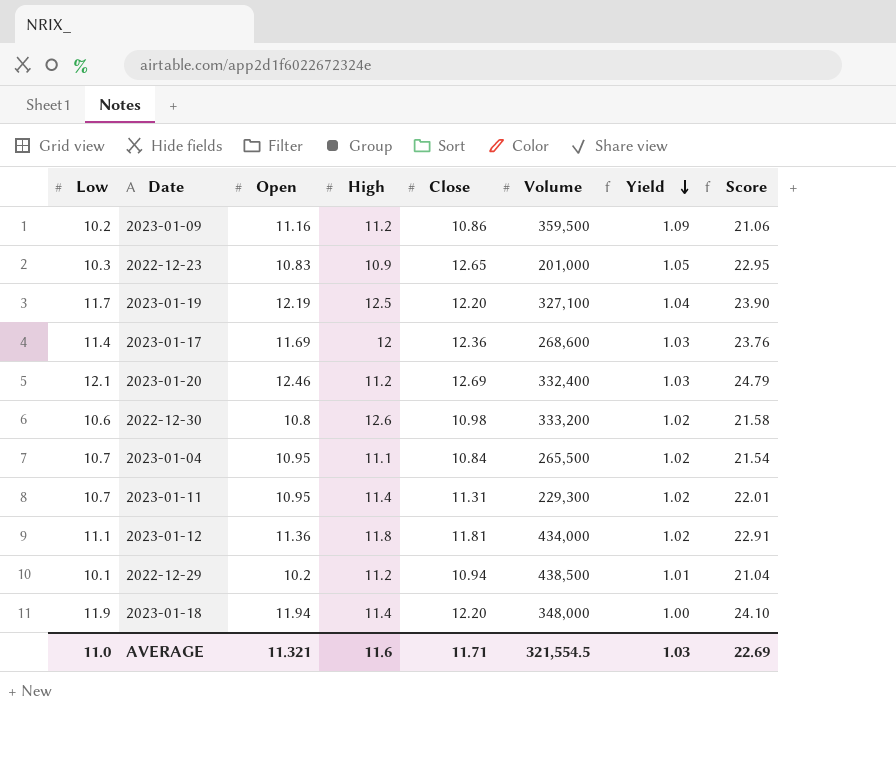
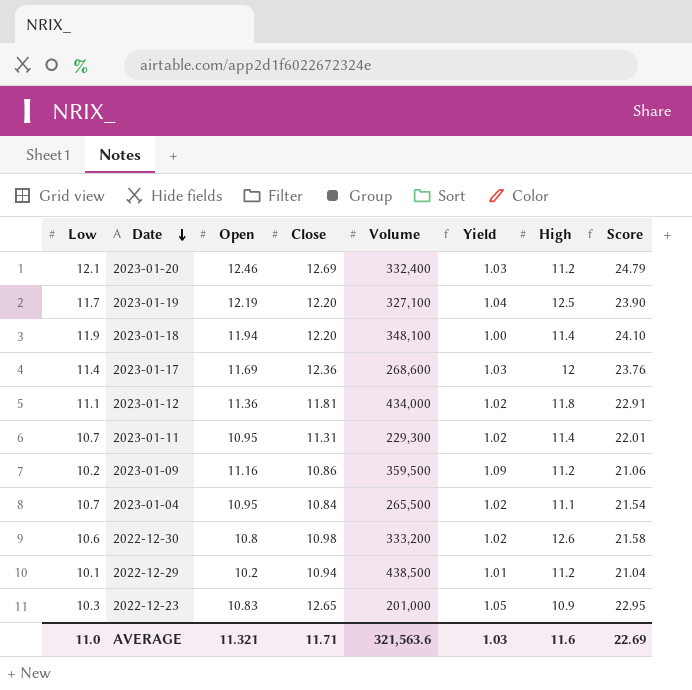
row order: Yield descending -> Date descending
column High | position: 4 -> 7
2023-01-18 | Volume: 348,000 -> 348,100
AVERAGE | Volume: 321,554.5 -> 321,563.6

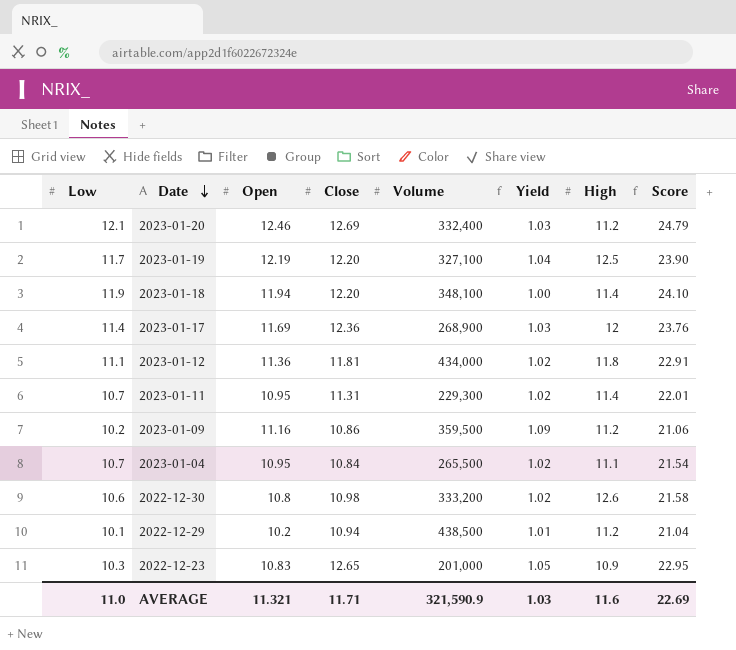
2023-01-17 | Volume: 268,600 -> 268,900
AVERAGE | Volume: 321,563.6 -> 321,590.9

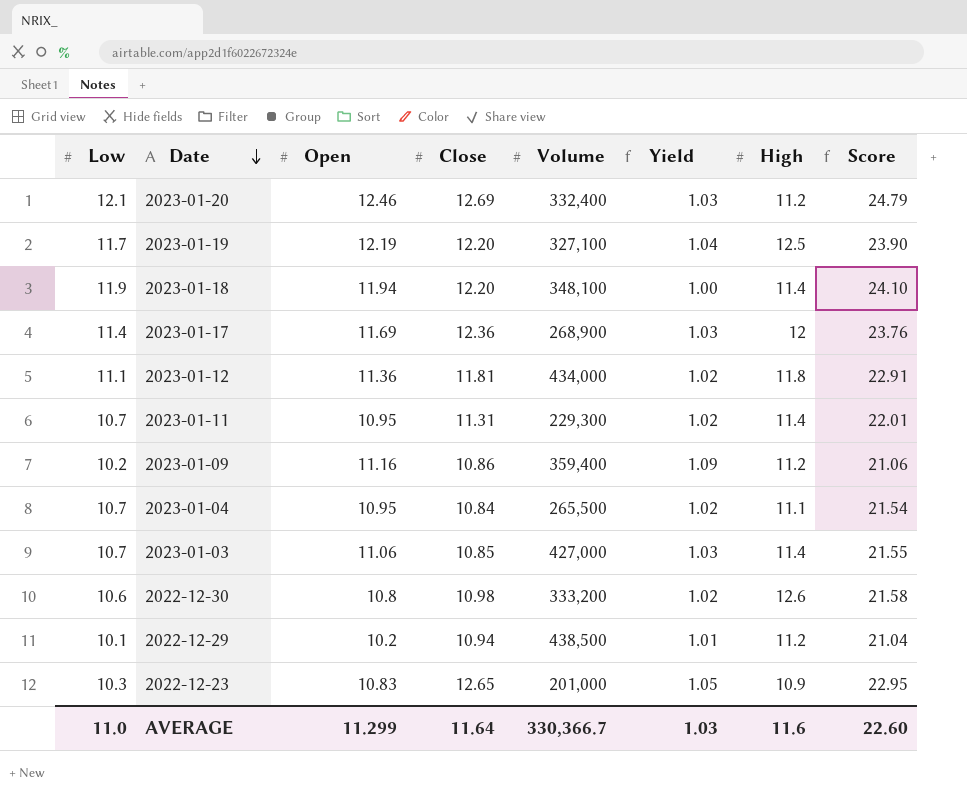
2023-01-09 | Volume: 359,500 -> 359,400
row 2023-01-03: none -> 10.7 | 11.06 | 10.85 | 427,000 | 1.03 | 11.4 | 21.55
AVERAGE | Open: 11.321 -> 11.299
AVERAGE | Close: 11.71 -> 11.64
AVERAGE | Volume: 321,590.9 -> 330,366.7
AVERAGE | Score: 22.69 -> 22.60

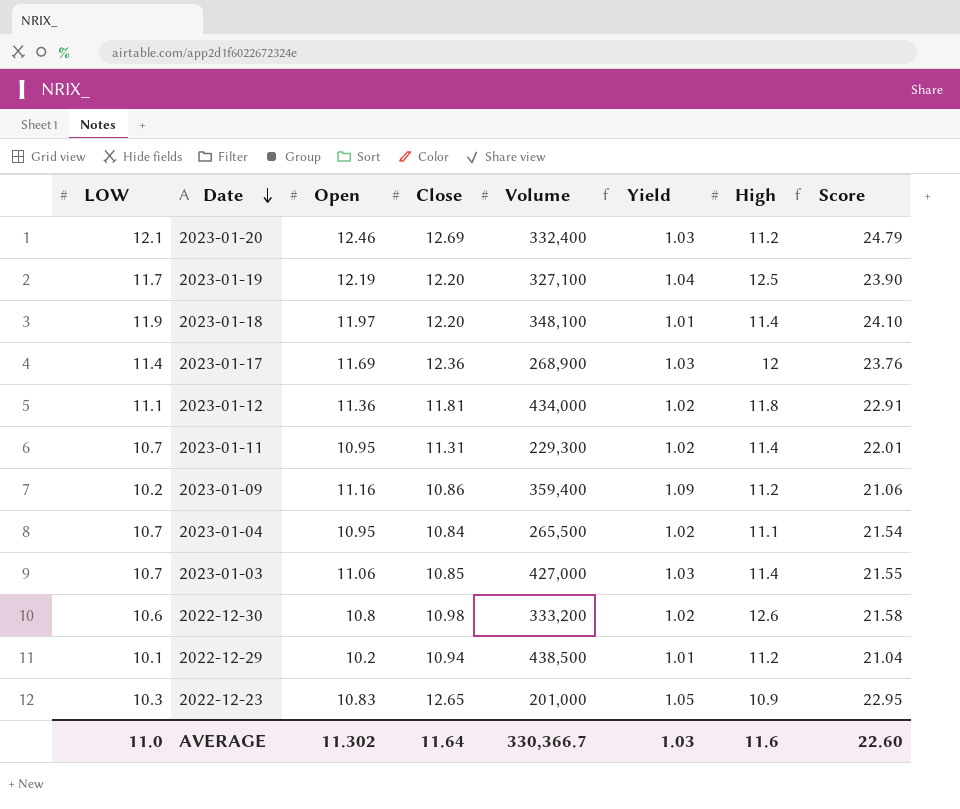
column name: Low -> LOW
2023-01-18 | Open: 11.94 -> 11.97
2023-01-18 | Yield: 1.00 -> 1.01
AVERAGE | Open: 11.299 -> 11.302

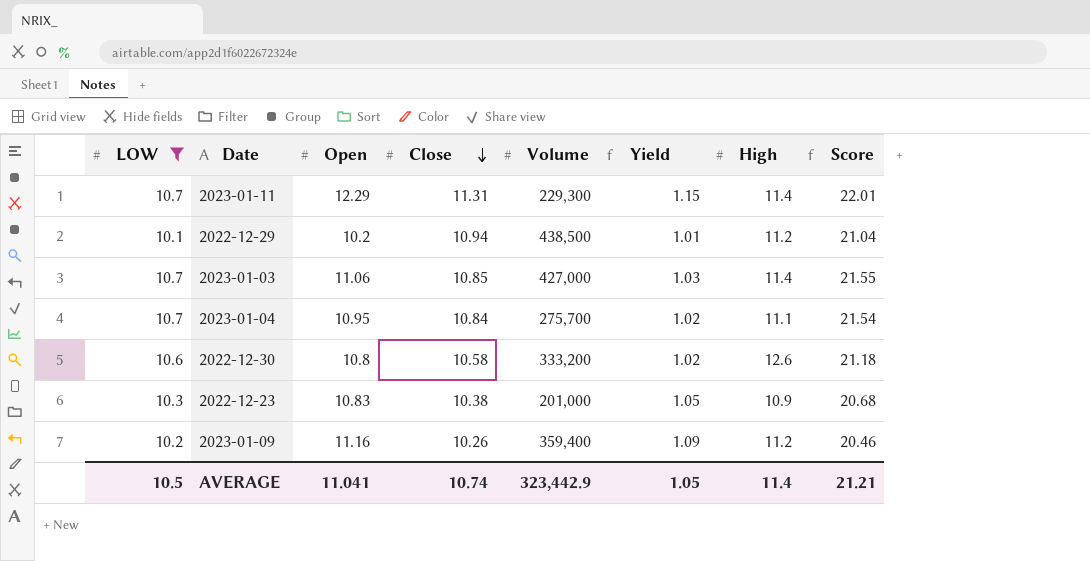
filter: none -> LOW <= 10.7
row order: Date descending -> Close descending
2023-01-11 | Open: 10.95 -> 12.29
2023-01-11 | Yield: 1.02 -> 1.15
2023-01-04 | Volume: 265,500 -> 275,700
2022-12-30 | Close: 10.98 -> 10.58
2022-12-30 | Score: 21.58 -> 21.18
2022-12-23 | Close: 12.65 -> 10.38
2022-12-23 | Score: 22.95 -> 20.68
2023-01-09 | Close: 10.86 -> 10.26
2023-01-09 | Score: 21.06 -> 20.46
AVERAGE | LOW: 11.0 -> 10.5
AVERAGE | Open: 11.302 -> 11.041
AVERAGE | Close: 11.64 -> 10.74
AVERAGE | Volume: 330,366.7 -> 323,442.9
AVERAGE | Yield: 1.03 -> 1.05
AVERAGE | High: 11.6 -> 11.4
AVERAGE | Score: 22.60 -> 21.21

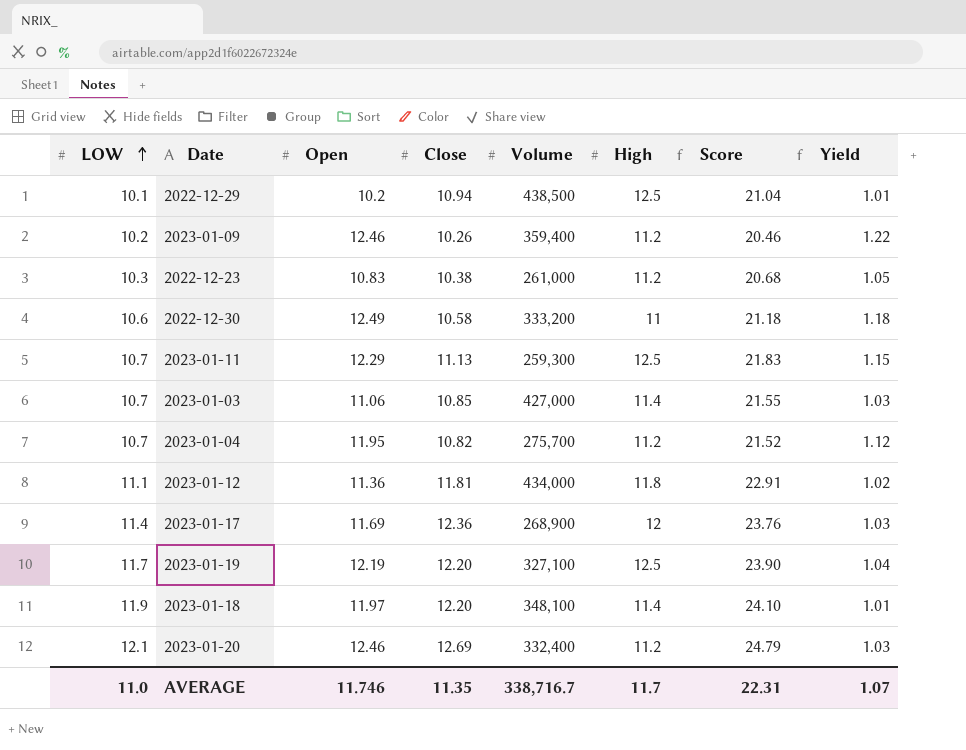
filter: LOW <= 10.7 -> none
row order: Close descending -> LOW ascending
column Yield | position: 6 -> 8
2022-12-29 | High: 11.2 -> 12.5
2023-01-09 | Open: 11.16 -> 12.46
2023-01-09 | Yield: 1.09 -> 1.22
2022-12-23 | Volume: 201,000 -> 261,000
2022-12-23 | High: 10.9 -> 11.2
2022-12-30 | Open: 10.8 -> 12.49
2022-12-30 | High: 12.6 -> 11
2022-12-30 | Yield: 1.02 -> 1.18
2023-01-11 | Close: 11.31 -> 11.13
2023-01-11 | Volume: 229,300 -> 259,300
2023-01-11 | High: 11.4 -> 12.5
2023-01-11 | Score: 22.01 -> 21.83
2023-01-04 | Open: 10.95 -> 11.95
2023-01-04 | Close: 10.84 -> 10.82
2023-01-04 | High: 11.1 -> 11.2
2023-01-04 | Score: 21.54 -> 21.52
2023-01-04 | Yield: 1.02 -> 1.12
AVERAGE | LOW: 10.5 -> 11.0
AVERAGE | Open: 11.041 -> 11.746
AVERAGE | Close: 10.74 -> 11.35
AVERAGE | Volume: 323,442.9 -> 338,716.7
AVERAGE | High: 11.4 -> 11.7
AVERAGE | Score: 21.21 -> 22.31
AVERAGE | Yield: 1.05 -> 1.07

